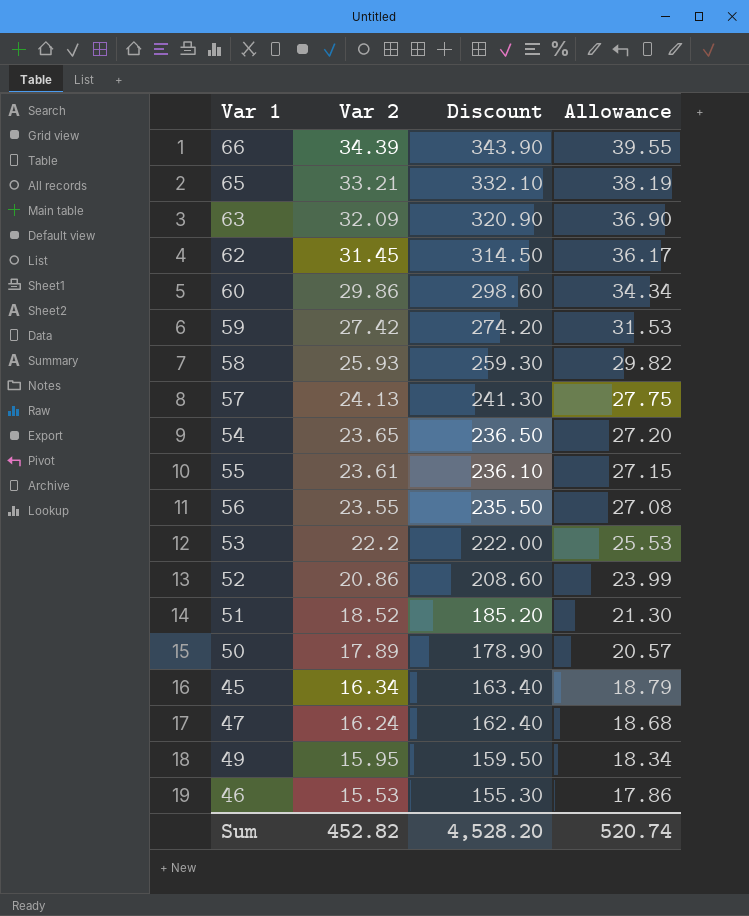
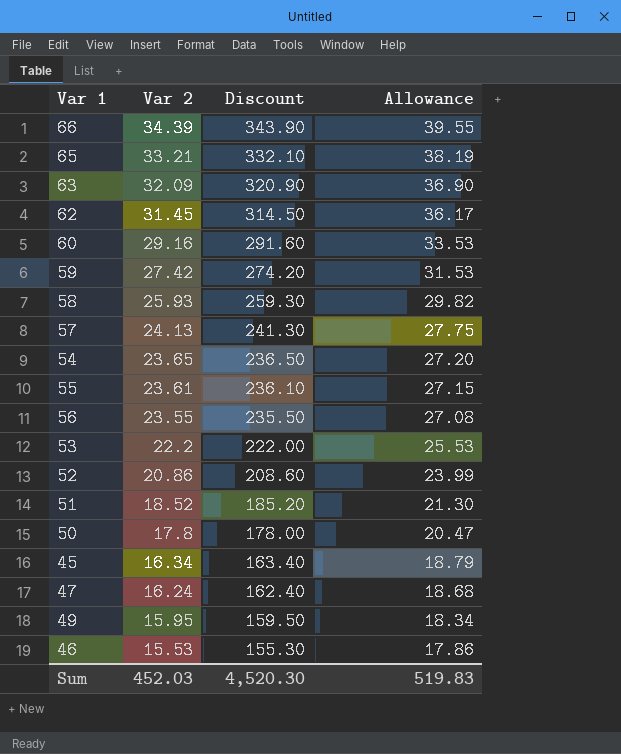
60 | Var 2: 29.86 -> 29.16
60 | Discount: 298.60 -> 291.60
60 | Allowance: 34.34 -> 33.53
50 | Var 2: 17.89 -> 17.8
50 | Discount: 178.90 -> 178.00
50 | Allowance: 20.57 -> 20.47
Sum | Var 2: 452.82 -> 452.03
Sum | Discount: 4,528.20 -> 4,520.30
Sum | Allowance: 520.74 -> 519.83

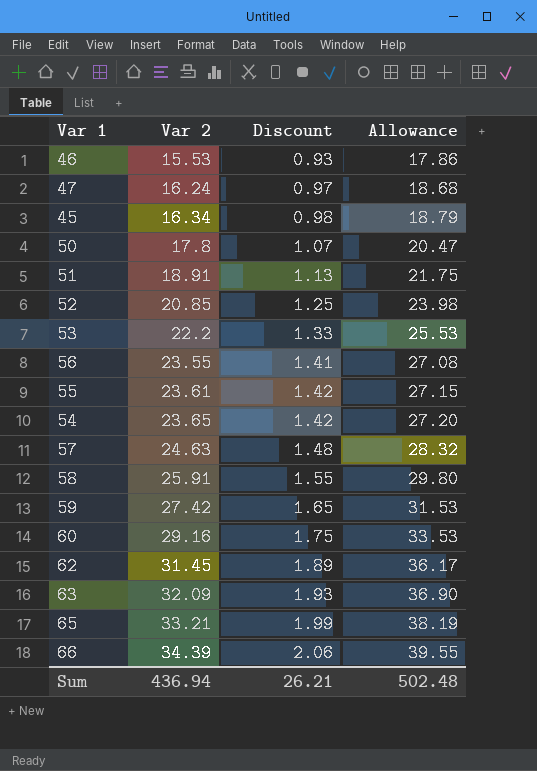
row order: Var 2 descending -> Var 2 ascending
column Discount | formula: [Var 2] * 10 -> [Var 2] * 0.06
row 49: 15.95 | 159.50 | 18.34 -> none
51 | Var 2: 18.52 -> 18.91
51 | Allowance: 21.30 -> 21.75
52 | Var 2: 20.86 -> 20.85
52 | Allowance: 23.99 -> 23.98
57 | Var 2: 24.13 -> 24.63
57 | Allowance: 27.75 -> 28.32
58 | Var 2: 25.93 -> 25.91
58 | Allowance: 29.82 -> 29.80
Sum | Var 2: 452.03 -> 436.94
Sum | Discount: 4,520.30 -> 26.21
Sum | Allowance: 519.83 -> 502.48

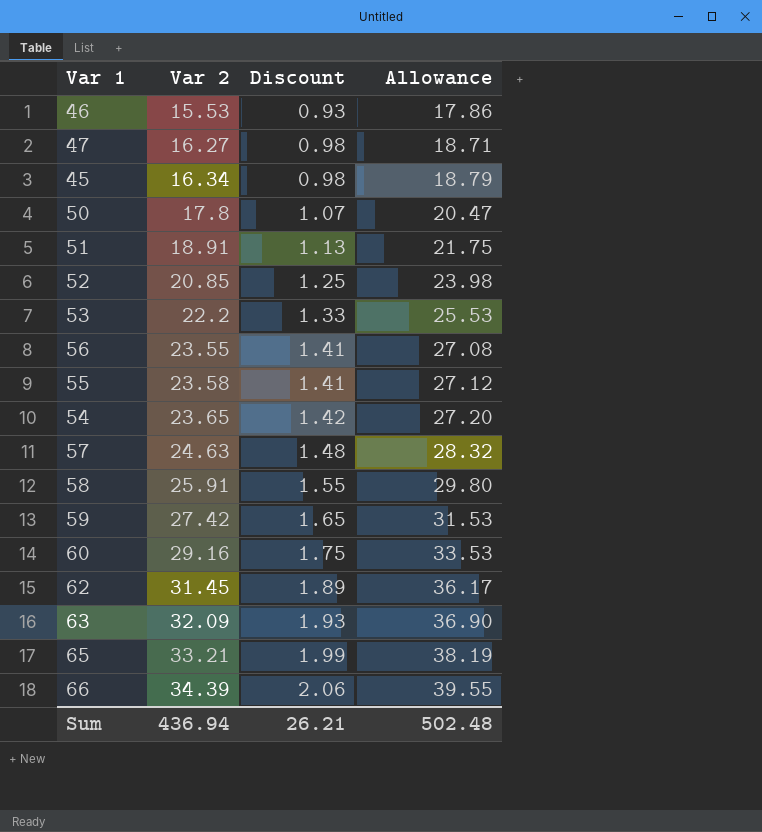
47 | Var 2: 16.24 -> 16.27
47 | Discount: 0.97 -> 0.98
47 | Allowance: 18.68 -> 18.71
55 | Var 2: 23.61 -> 23.58
55 | Discount: 1.42 -> 1.41
55 | Allowance: 27.15 -> 27.12

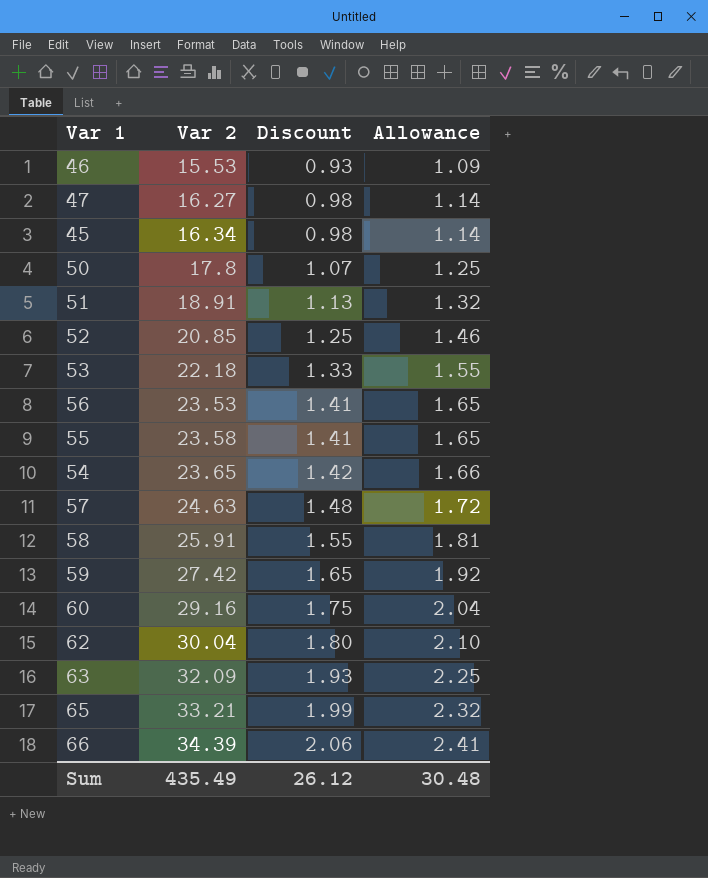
column Allowance | formula: [Var 2] * 1.15 -> [Var 2] * 0.07
53 | Var 2: 22.2 -> 22.18
56 | Var 2: 23.55 -> 23.53
62 | Var 2: 31.45 -> 30.04
62 | Discount: 1.89 -> 1.80
Sum | Var 2: 436.94 -> 435.49
Sum | Discount: 26.21 -> 26.12
Sum | Allowance: 502.48 -> 30.48

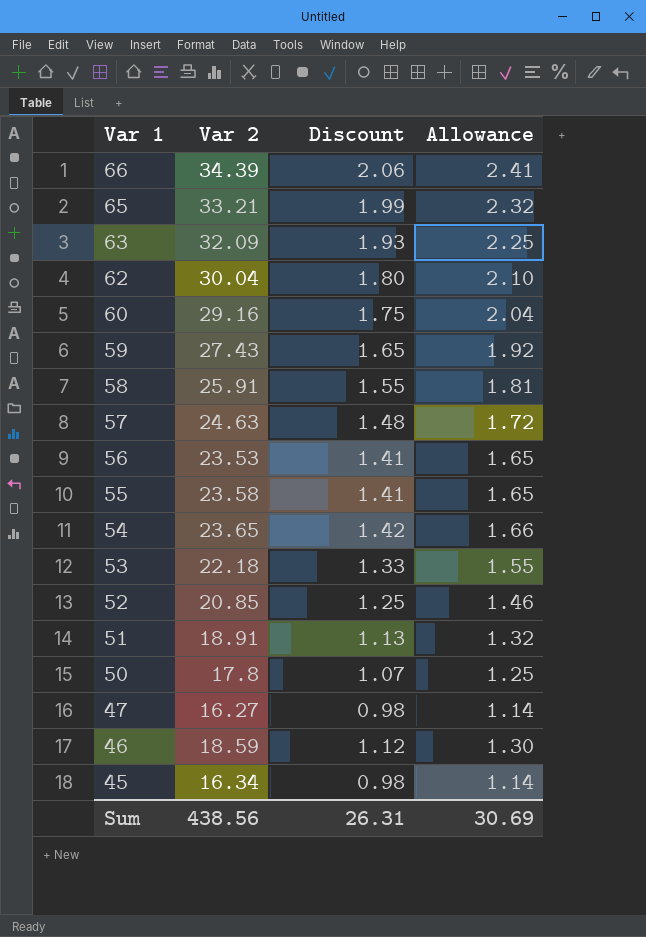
row order: Var 2 ascending -> Var 1 descending
59 | Var 2: 27.42 -> 27.43
46 | Var 2: 15.53 -> 18.59
46 | Discount: 0.93 -> 1.12
46 | Allowance: 1.09 -> 1.30
Sum | Var 2: 435.49 -> 438.56
Sum | Discount: 26.12 -> 26.31
Sum | Allowance: 30.48 -> 30.69

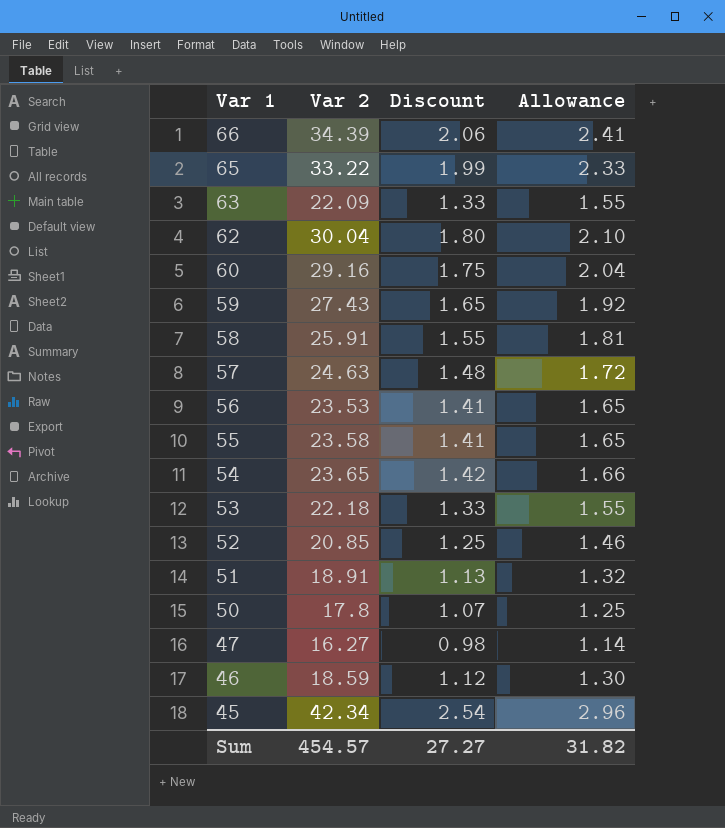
65 | Var 2: 33.21 -> 33.22
65 | Allowance: 2.32 -> 2.33
63 | Var 2: 32.09 -> 22.09
63 | Discount: 1.93 -> 1.33
63 | Allowance: 2.25 -> 1.55
45 | Var 2: 16.34 -> 42.34
45 | Discount: 0.98 -> 2.54
45 | Allowance: 1.14 -> 2.96
Sum | Var 2: 438.56 -> 454.57
Sum | Discount: 26.31 -> 27.27
Sum | Allowance: 30.69 -> 31.82

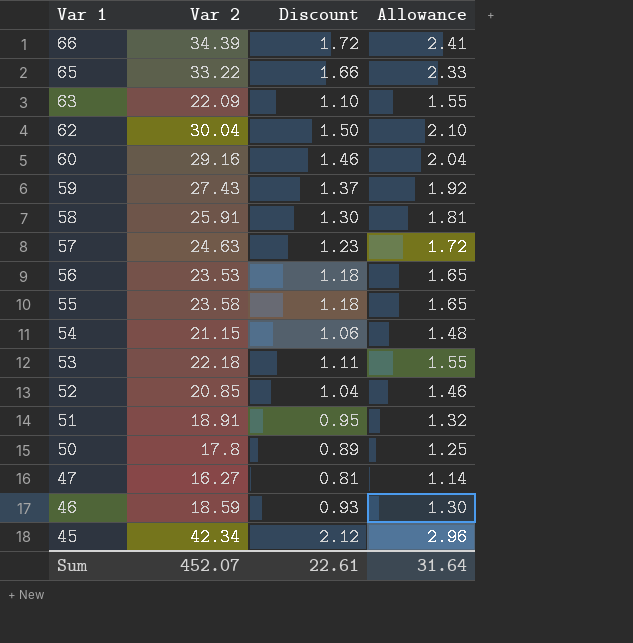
column Discount | formula: [Var 2] * 0.06 -> [Var 2] * 0.05
54 | Var 2: 23.65 -> 21.15
54 | Allowance: 1.66 -> 1.48
Sum | Var 2: 454.57 -> 452.07
Sum | Discount: 27.27 -> 22.61
Sum | Allowance: 31.82 -> 31.64

